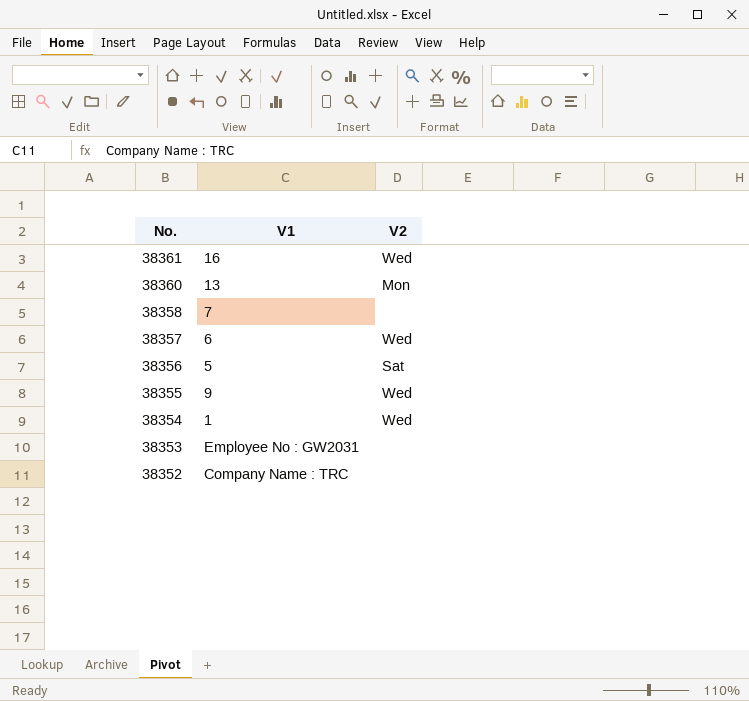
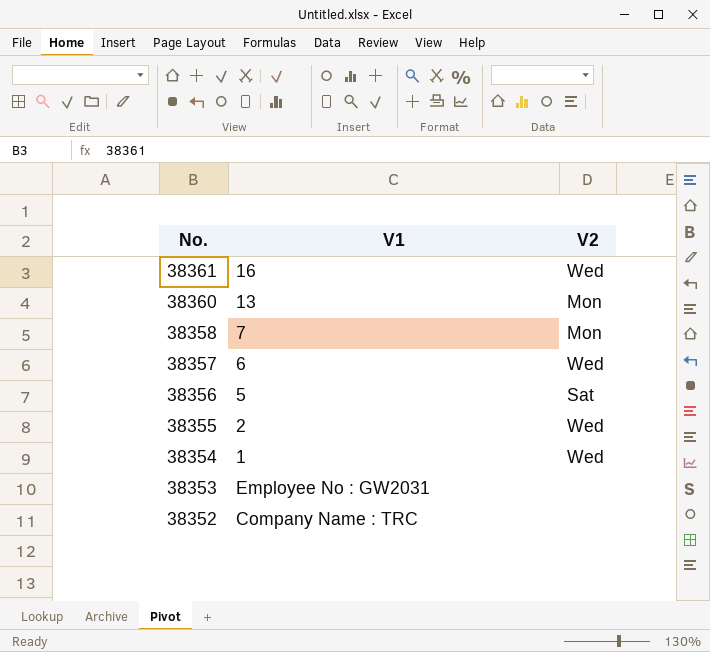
38358 | V2: none -> Mon
38355 | V1: 9 -> 2

